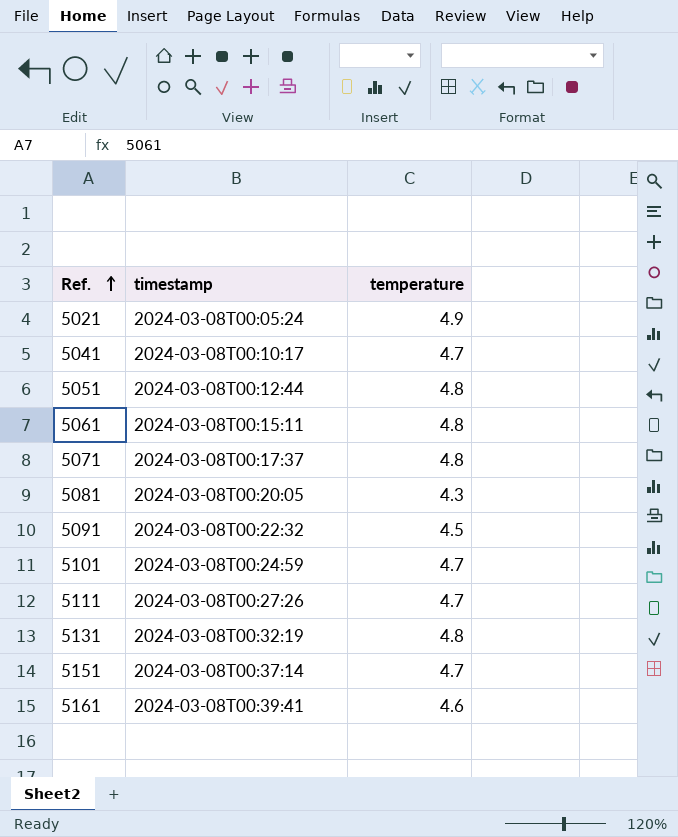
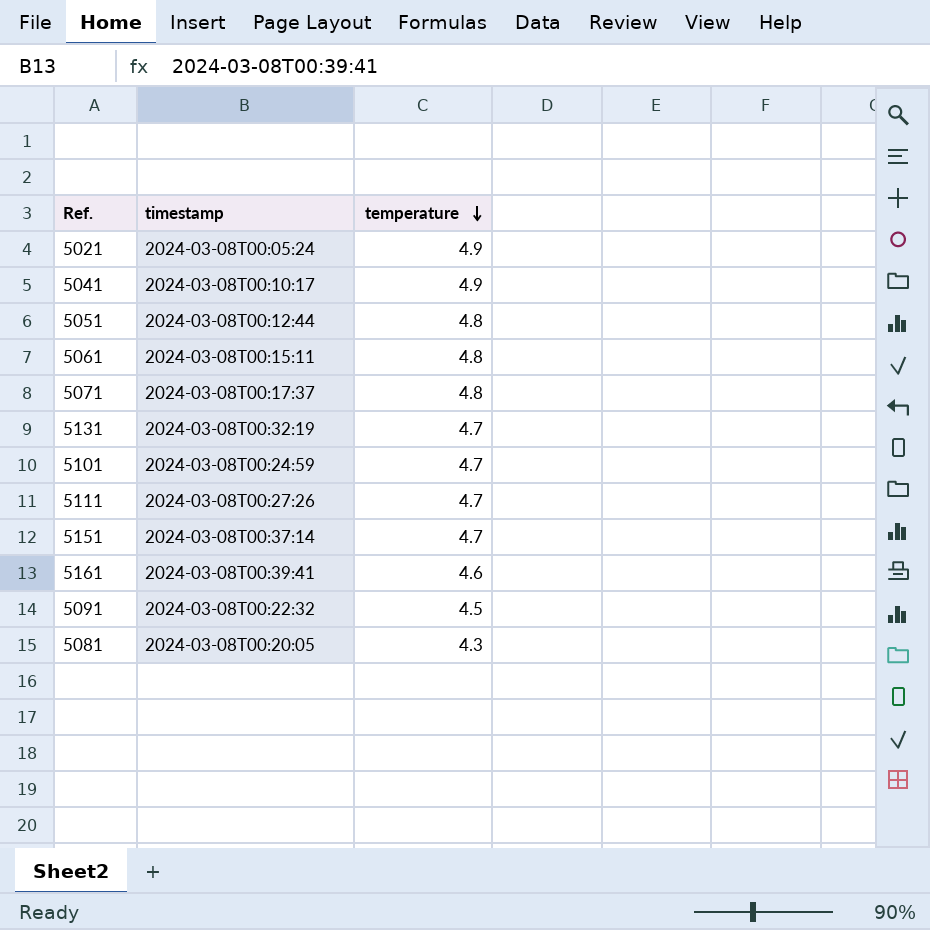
row order: Ref. ascending -> temperature descending
5041 | temperature: 4.7 -> 4.9
5131 | temperature: 4.8 -> 4.7

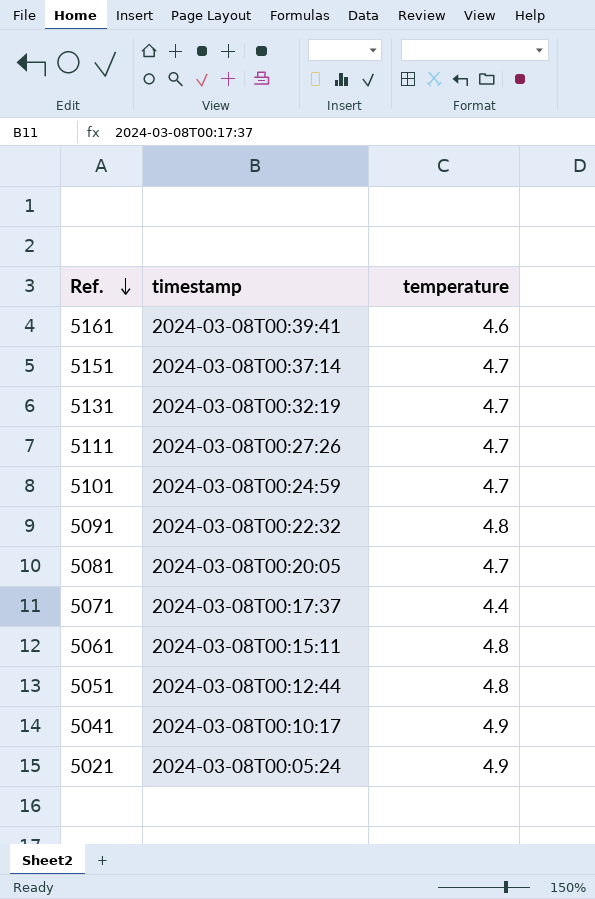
row order: temperature descending -> Ref. descending
5091 | temperature: 4.5 -> 4.8
5081 | temperature: 4.3 -> 4.7
5071 | temperature: 4.8 -> 4.4

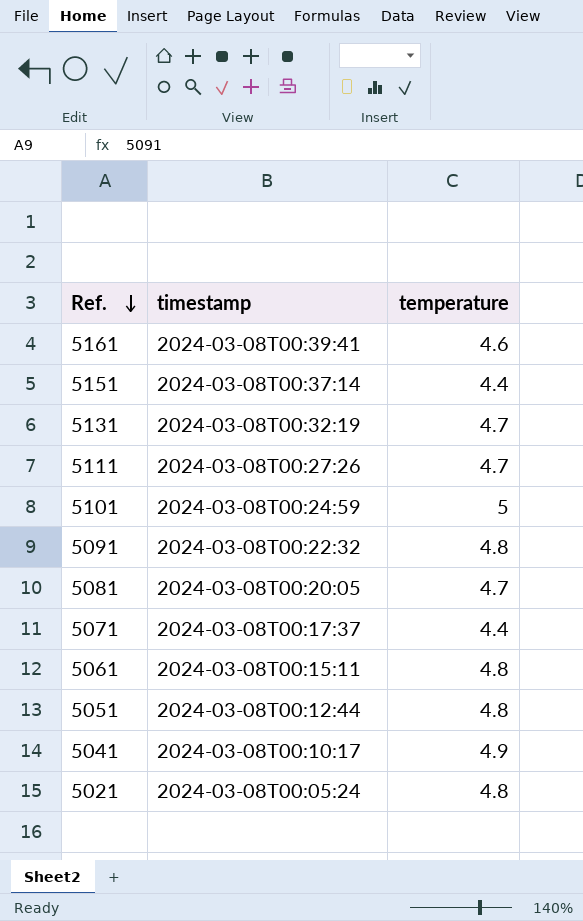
5151 | temperature: 4.7 -> 4.4
5101 | temperature: 4.7 -> 5
5021 | temperature: 4.9 -> 4.8

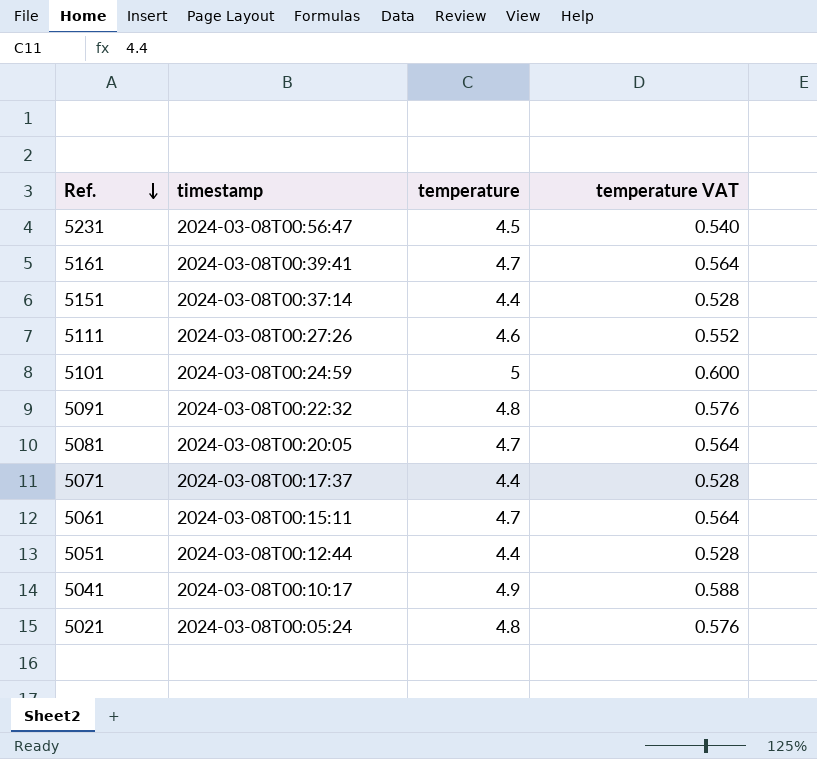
column temperature VAT | formula: none -> [temperature] * 0.12
row 5131: 2024-03-08T00:32:19 | 4.7 -> none
row 5231: none -> 2024-03-08T00:56:47 | 4.5 | 0.540
5161 | temperature: 4.6 -> 4.7
5111 | temperature: 4.7 -> 4.6
5061 | temperature: 4.8 -> 4.7
5051 | temperature: 4.8 -> 4.4

